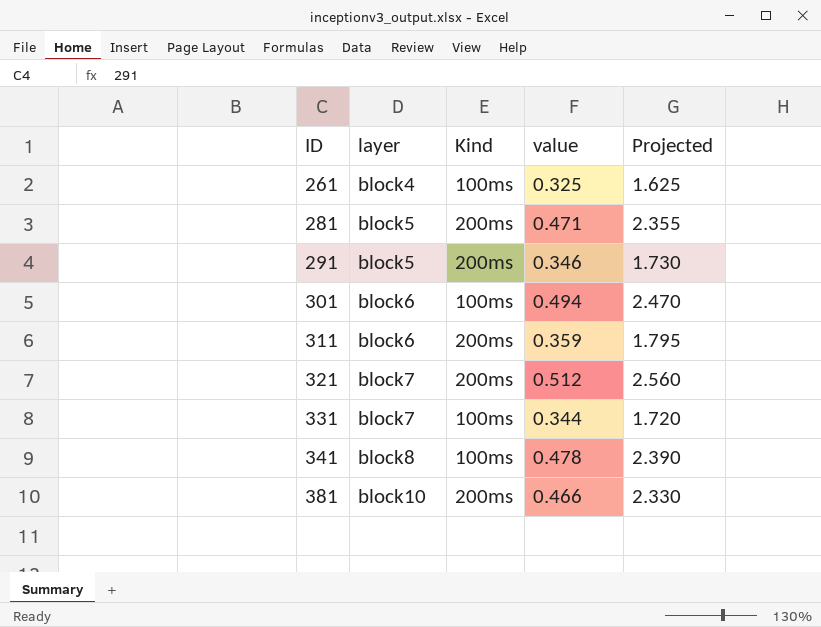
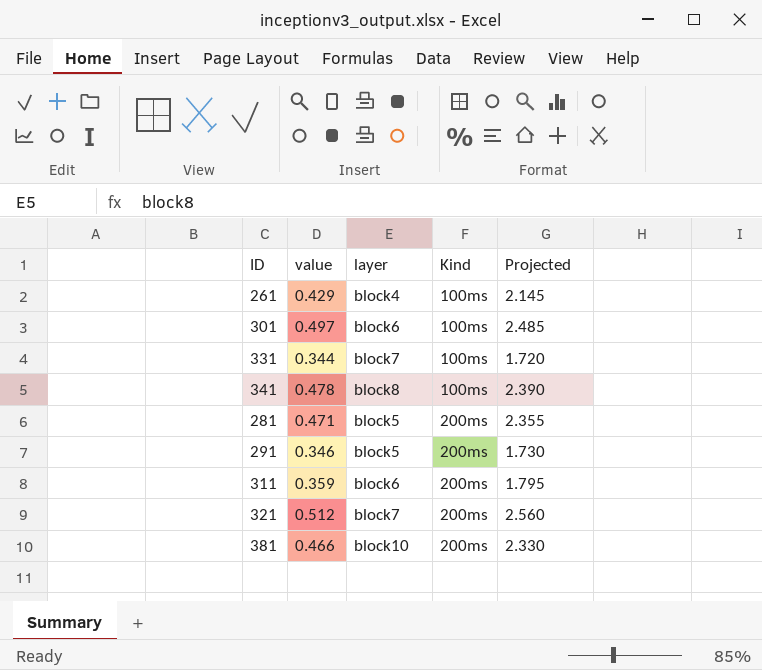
row order: ID ascending -> Kind ascending
column value | position: 4 -> 2
261 | value: 0.325 -> 0.429
261 | Projected: 1.625 -> 2.145
301 | value: 0.494 -> 0.497
301 | Projected: 2.470 -> 2.485

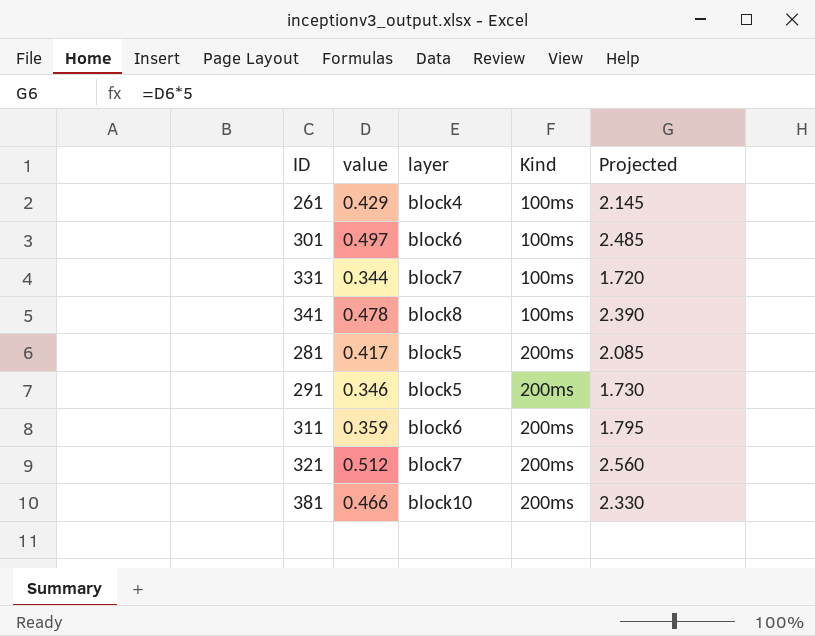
281 | value: 0.471 -> 0.417
281 | Projected: 2.355 -> 2.085

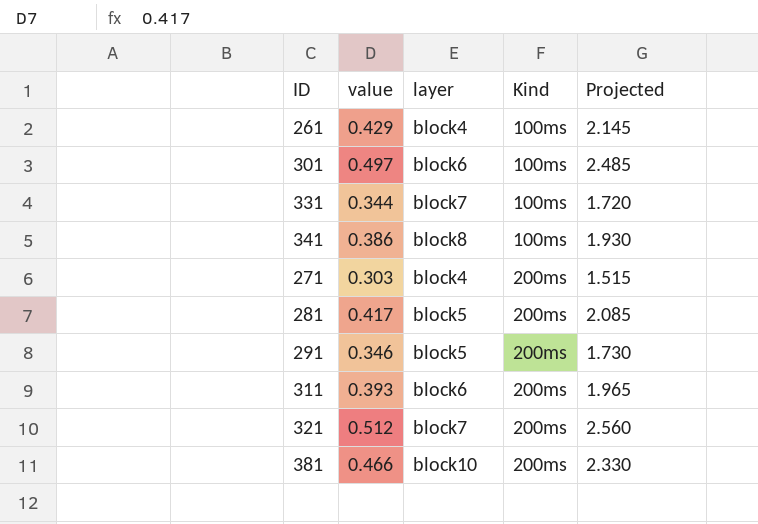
341 | value: 0.478 -> 0.386
341 | Projected: 2.390 -> 1.930
row 271: none -> 0.303 | block4 | 200ms | 1.515
311 | value: 0.359 -> 0.393
311 | Projected: 1.795 -> 1.965

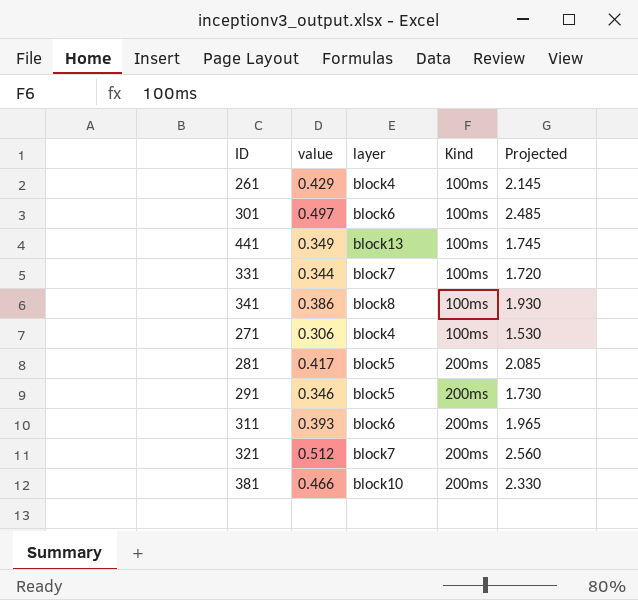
row 441: none -> 0.349 | block13 | 100ms | 1.745
271 | value: 0.303 -> 0.306
271 | Kind: 200ms -> 100ms
271 | Projected: 1.515 -> 1.530

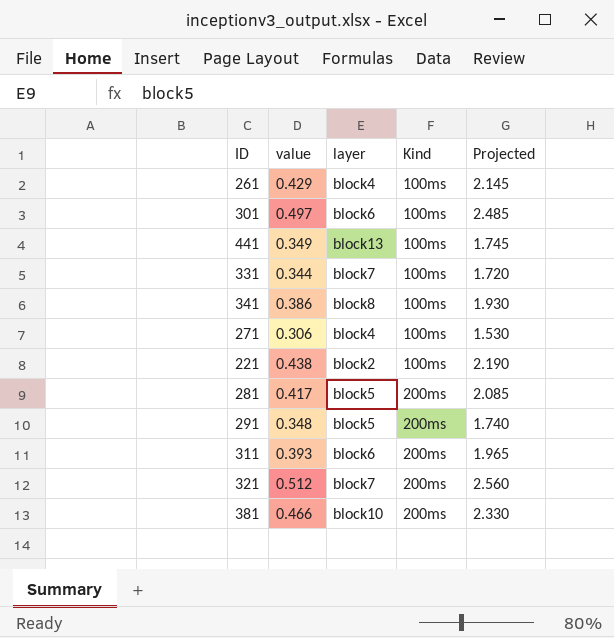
row 221: none -> 0.438 | block2 | 100ms | 2.190
291 | value: 0.346 -> 0.348
291 | Projected: 1.730 -> 1.740

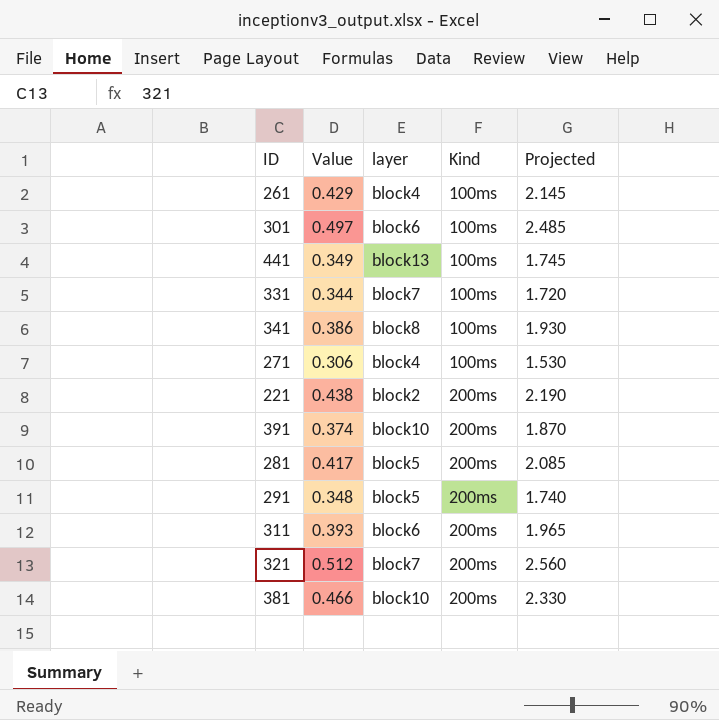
column name: value -> Value
221 | Kind: 100ms -> 200ms
row 391: none -> 0.374 | block10 | 200ms | 1.870

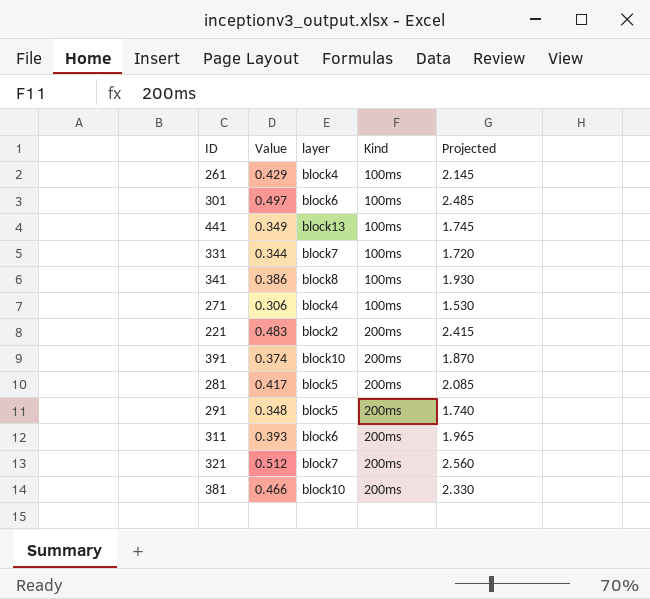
221 | Value: 0.438 -> 0.483
221 | Projected: 2.190 -> 2.415

